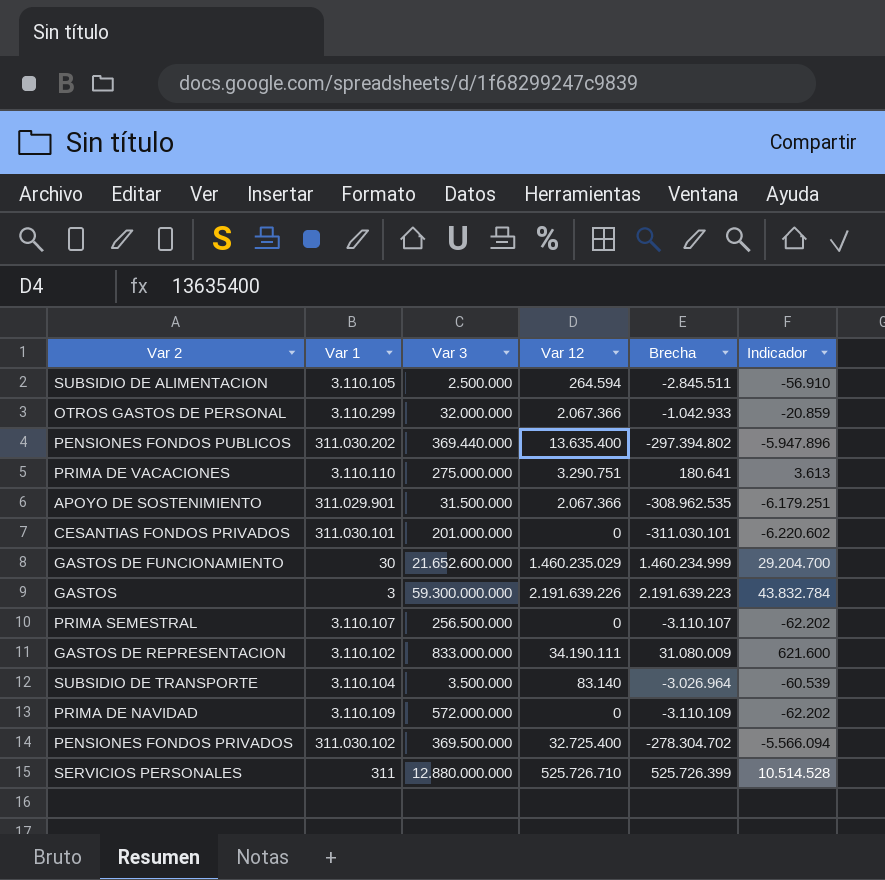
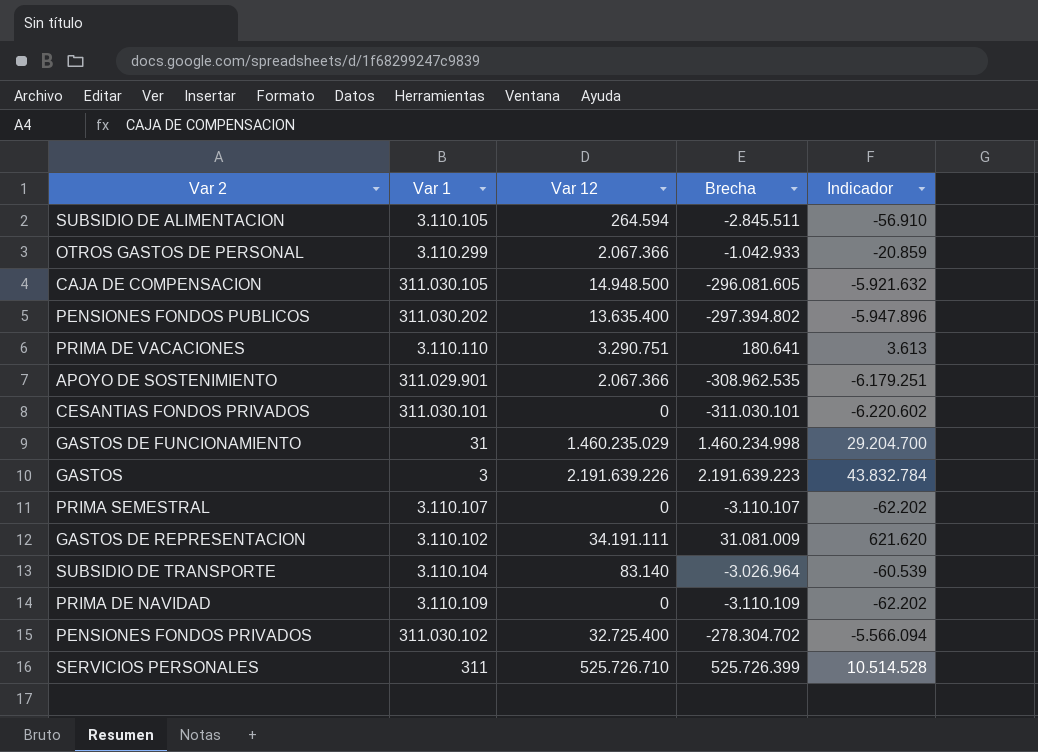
column Var 3 | position: 3 -> none
row CAJA DE COMPENSACION: none -> 311.030.105 | 14.948.500 | -296.081.605 | -5.921.632
GASTOS DE FUNCIONAMIENTO | Var 1: 30 -> 31
GASTOS DE FUNCIONAMIENTO | Brecha: 1.460.234.999 -> 1.460.234.998
GASTOS DE REPRESENTACION | Var 12: 34.190.111 -> 34.191.111
GASTOS DE REPRESENTACION | Brecha: 31.080.009 -> 31.081.009
GASTOS DE REPRESENTACION | Indicador: 621.600 -> 621.620

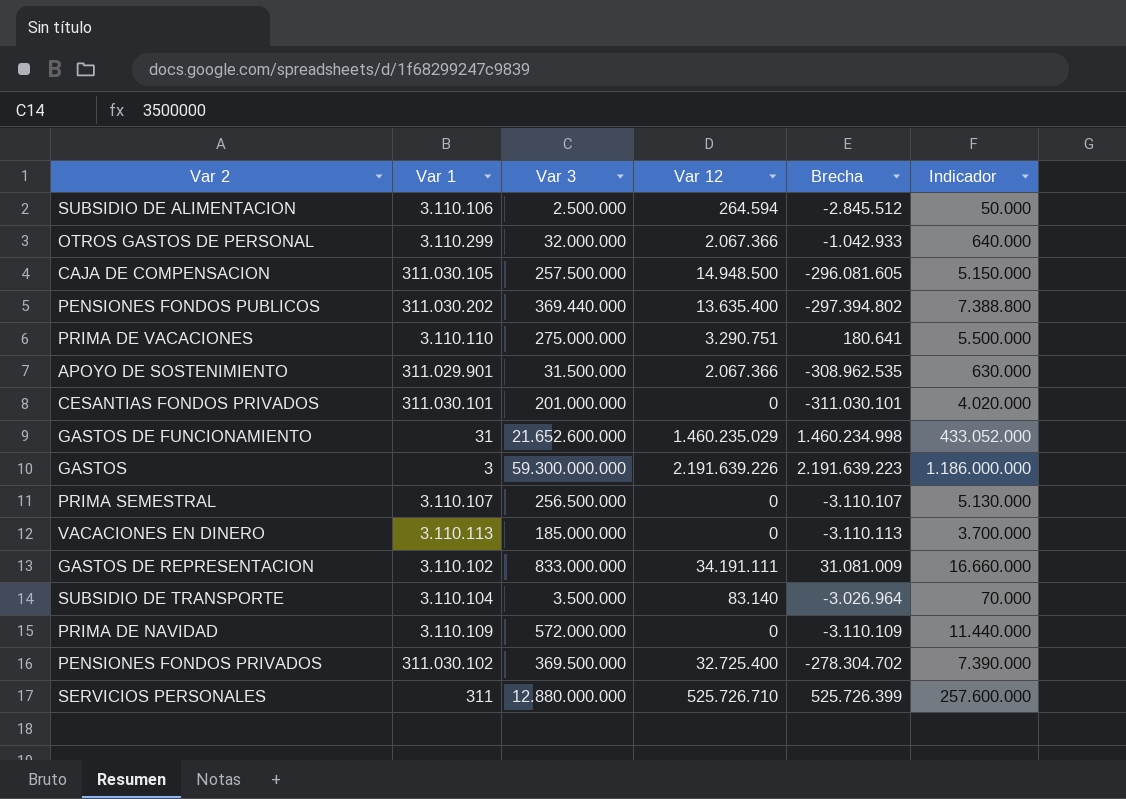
column Var 3 | position: none -> 3
column Indicador | formula: [Brecha] * 0,02 -> [Var 3] * 0,02
SUBSIDIO DE ALIMENTACION | Var 1: 3.110.105 -> 3.110.106
SUBSIDIO DE ALIMENTACION | Brecha: -2.845.511 -> -2.845.512
row VACACIONES EN DINERO: none -> 3.110.113 | 185.000.000 | 0 | -3.110.113 | 3.700.000

